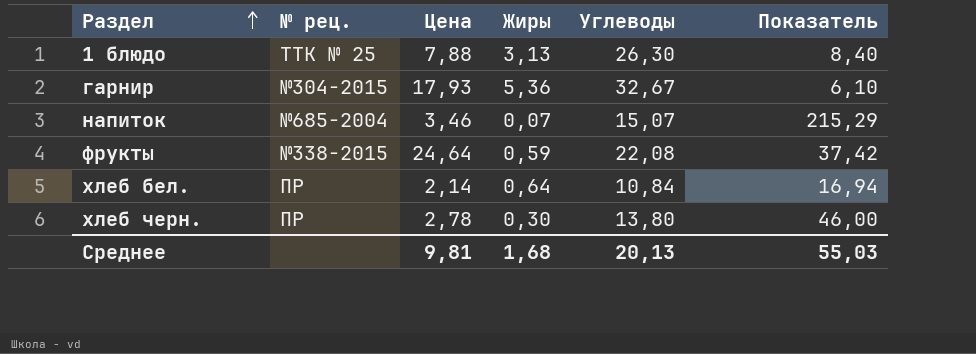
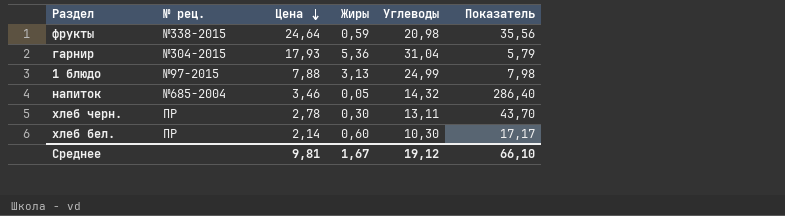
row order: Раздел ascending -> Цена descending
фрукты | Углеводы: 22,08 -> 20,98
фрукты | Показатель: 37,42 -> 35,56
гарнир | Углеводы: 32,67 -> 31,04
гарнир | Показатель: 6,10 -> 5,79
1 блюдо | № рец.: ТТК № 25 -> №97-2015
1 блюдо | Углеводы: 26,30 -> 24,99
1 блюдо | Показатель: 8,40 -> 7,98
напиток | Жиры: 0,07 -> 0,05
напиток | Углеводы: 15,07 -> 14,32
напиток | Показатель: 215,29 -> 286,40
хлеб черн. | Углеводы: 13,80 -> 13,11
хлеб черн. | Показатель: 46,00 -> 43,70
хлеб бел. | Жиры: 0,64 -> 0,60
хлеб бел. | Углеводы: 10,84 -> 10,30
хлеб бел. | Показатель: 16,94 -> 17,17
Среднее | Жиры: 1,68 -> 1,67
Среднее | Углеводы: 20,13 -> 19,12
Среднее | Показатель: 55,03 -> 66,10

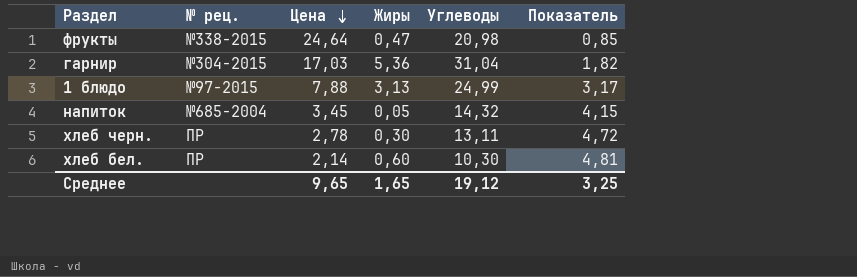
column Показатель | formula: [Углеводы] / [Жиры] -> [Углеводы] / [Цена]
фрукты | Жиры: 0,59 -> 0,47
гарнир | Цена: 17,93 -> 17,03
напиток | Цена: 3,46 -> 3,45
Среднее | Цена: 9,81 -> 9,65
Среднее | Жиры: 1,67 -> 1,65
Среднее | Показатель: 66,10 -> 3,25

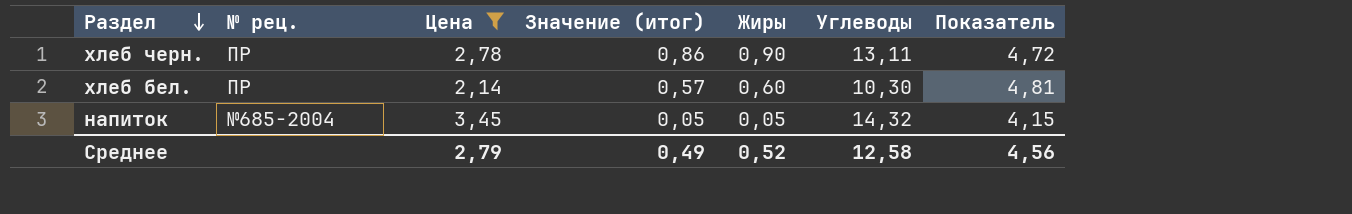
filter: none -> Цена <= 3,45
row order: Цена descending -> Раздел descending
column Значение (итог) | formula: none -> [Жиры] * 0,95
хлеб черн. | Жиры: 0,30 -> 0,90
Среднее | Цена: 9,65 -> 2,79
Среднее | Жиры: 1,65 -> 0,52
Среднее | Углеводы: 19,12 -> 12,58
Среднее | Показатель: 3,25 -> 4,56

